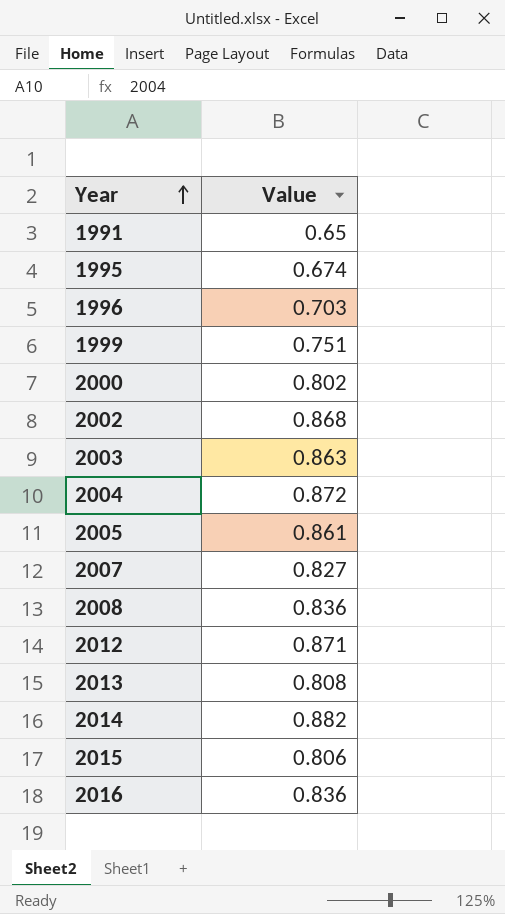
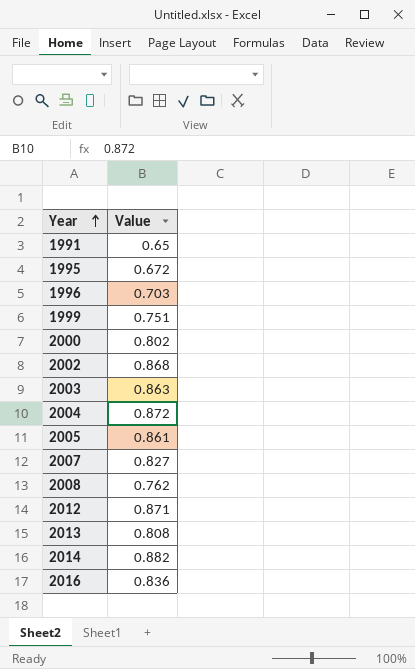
row 2015: 0.806 -> none
1995 | Value: 0.674 -> 0.672
2008 | Value: 0.836 -> 0.762

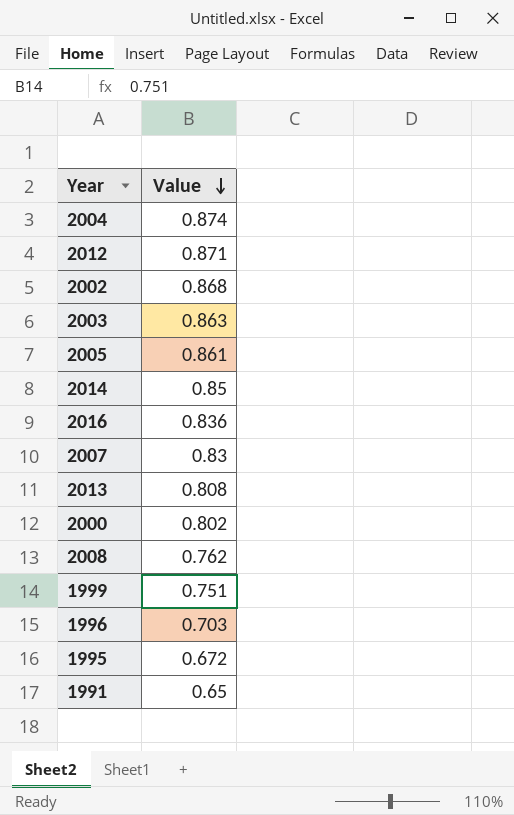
row order: Year ascending -> Value descending
2004 | Value: 0.872 -> 0.874
2014 | Value: 0.882 -> 0.85
2007 | Value: 0.827 -> 0.83

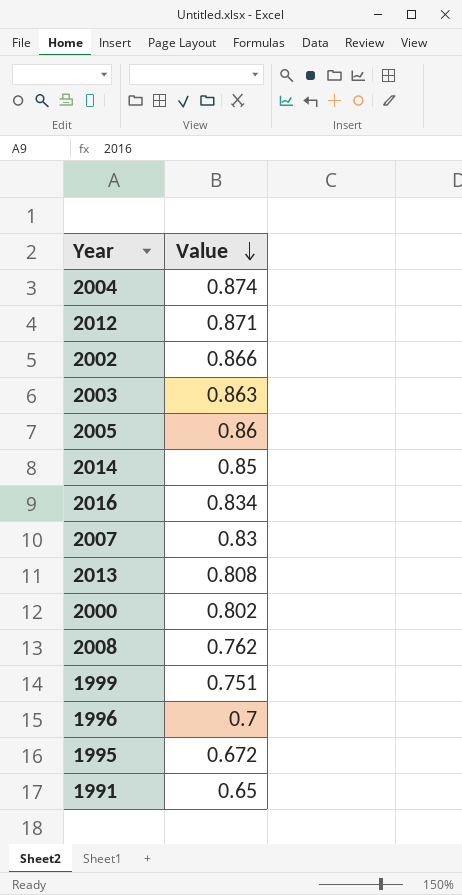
2002 | Value: 0.868 -> 0.866
2005 | Value: 0.861 -> 0.86
2016 | Value: 0.836 -> 0.834
1996 | Value: 0.703 -> 0.7

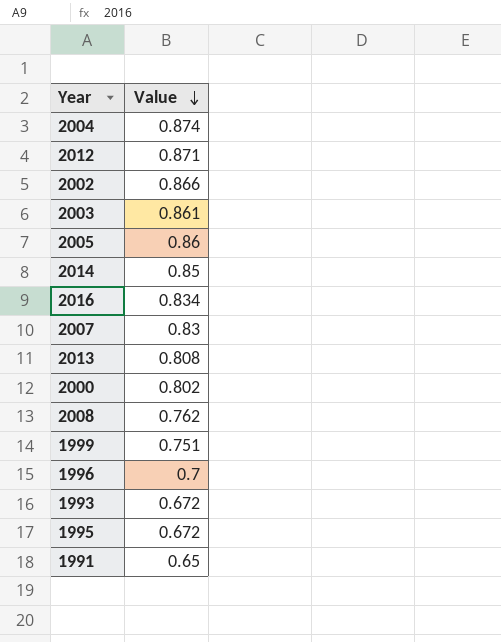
2003 | Value: 0.863 -> 0.861
row 1993: none -> 0.672

